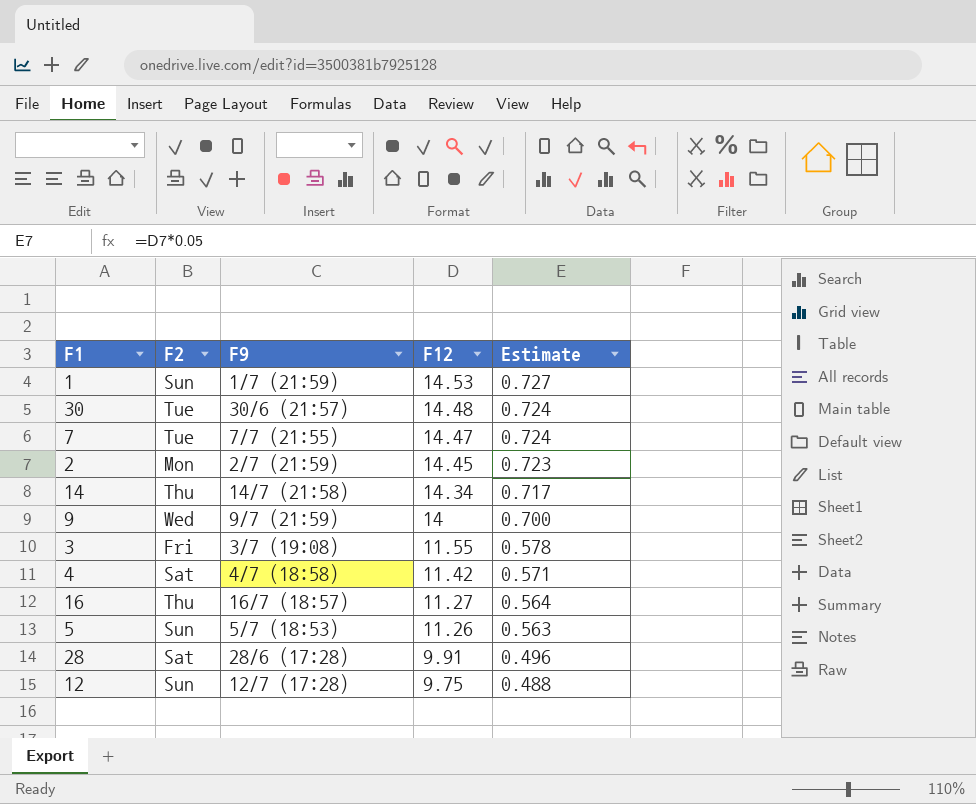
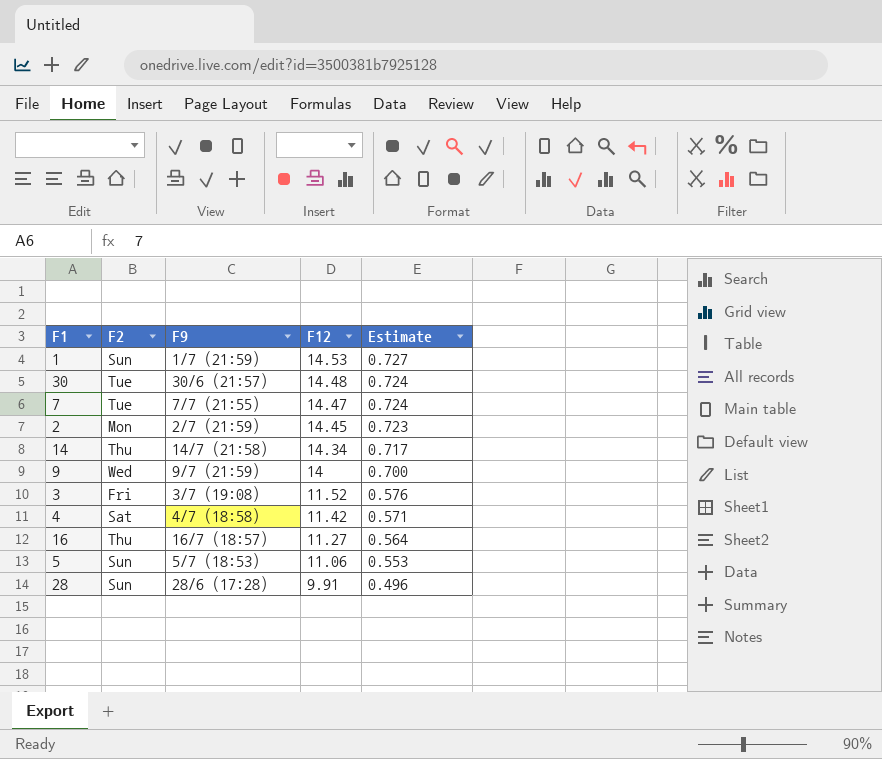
row 12: Sun | 12/7 (17:28) | 9.75 | 0.488 -> none
3 | F12: 11.55 -> 11.52
3 | Estimate: 0.578 -> 0.576
5 | F12: 11.26 -> 11.06
5 | Estimate: 0.563 -> 0.553
28 | F2: Sat -> Sun

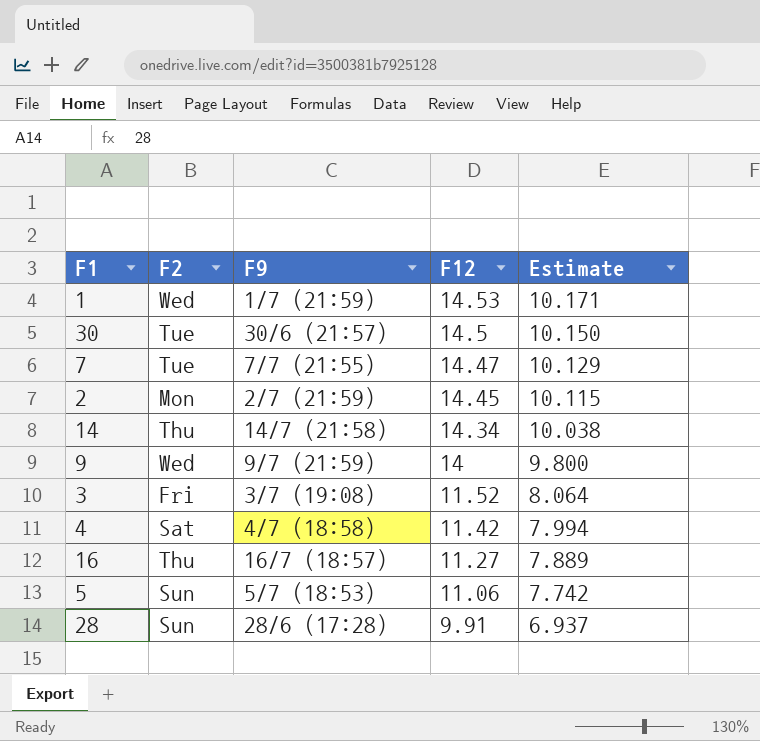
column Estimate | formula: [F12] * 0.05 -> [F12] * 0.7
1 | F2: Sun -> Wed
30 | F12: 14.48 -> 14.5

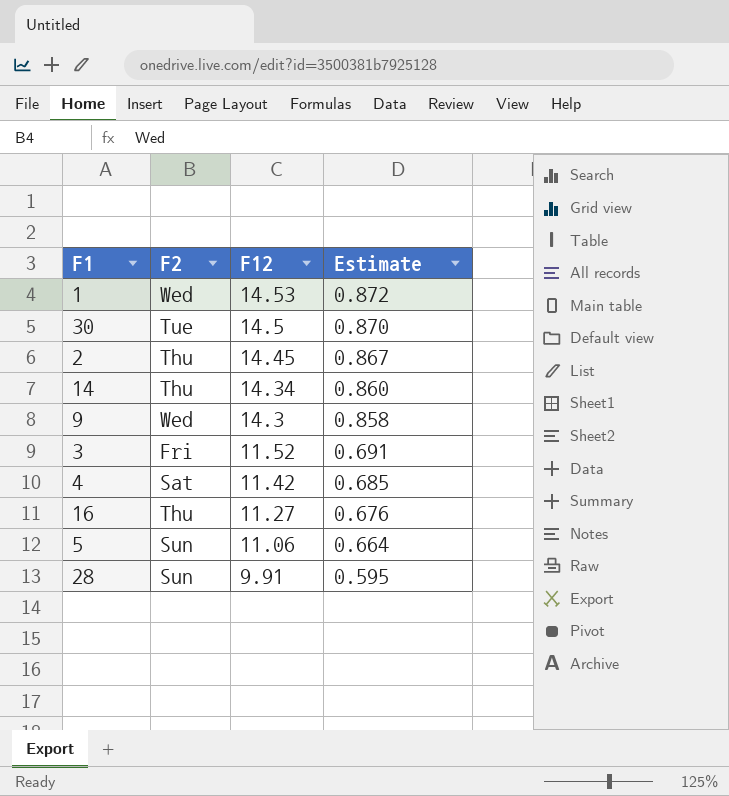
column F9 | position: 3 -> none
column Estimate | formula: [F12] * 0.7 -> [F12] * 0.06
row 7: Tue | 7/7 (21:55) | 14.47 | 10.129 -> none
2 | F2: Mon -> Thu
9 | F12: 14 -> 14.3

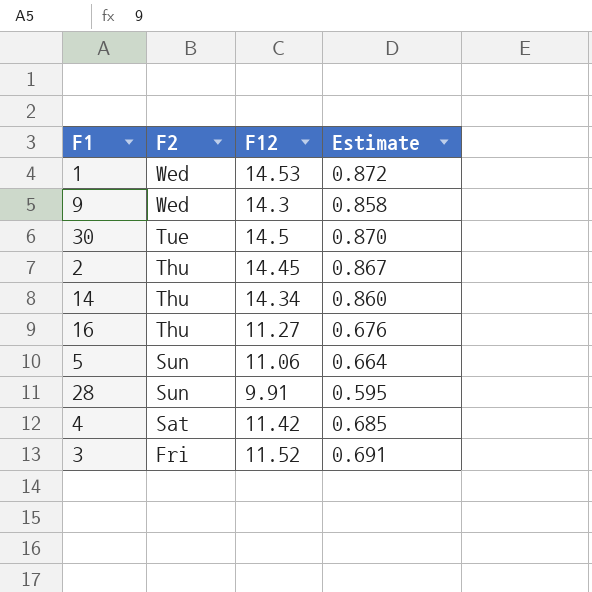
row order: F12 descending -> F2 descending

